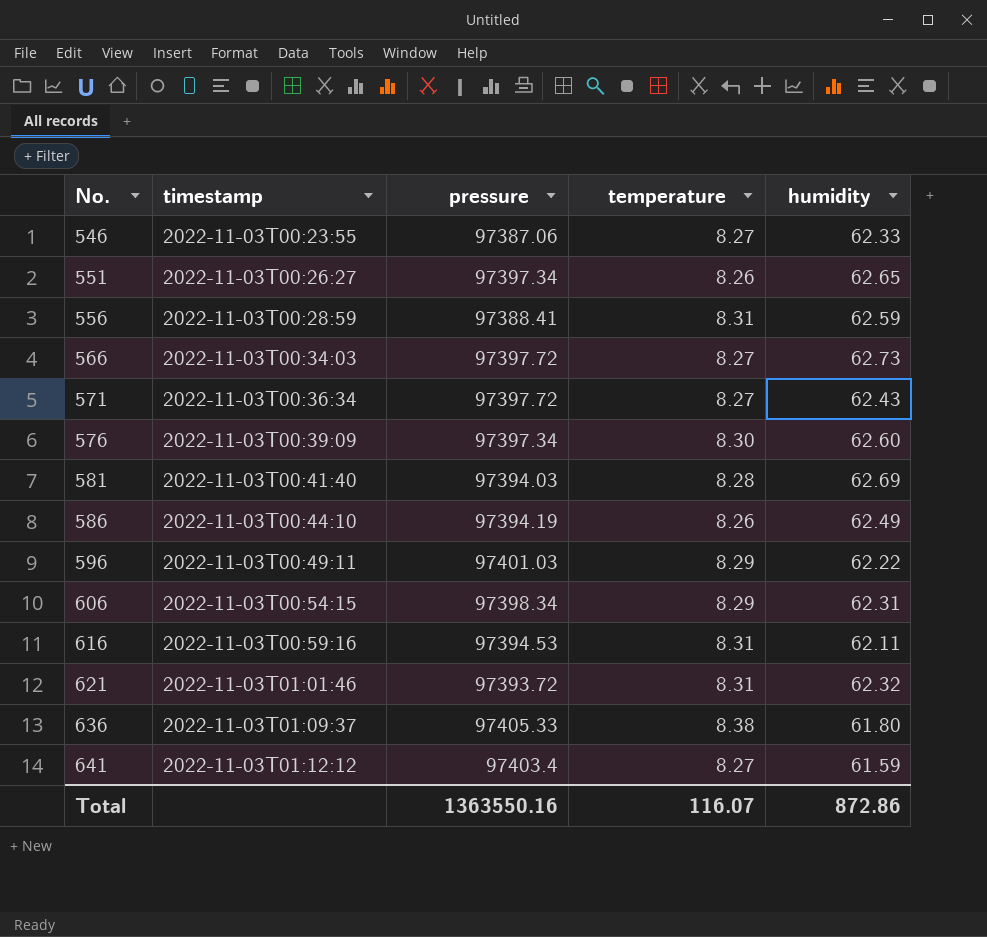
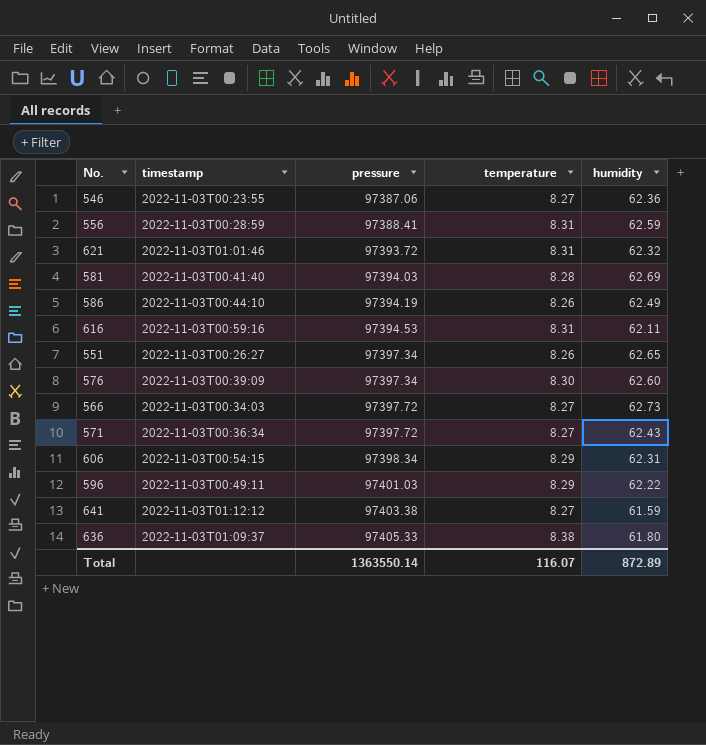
row order: No. ascending -> pressure ascending
546 | humidity: 62.33 -> 62.36
641 | pressure: 97403.4 -> 97403.38
Total | pressure: 1363550.16 -> 1363550.14
Total | humidity: 872.86 -> 872.89

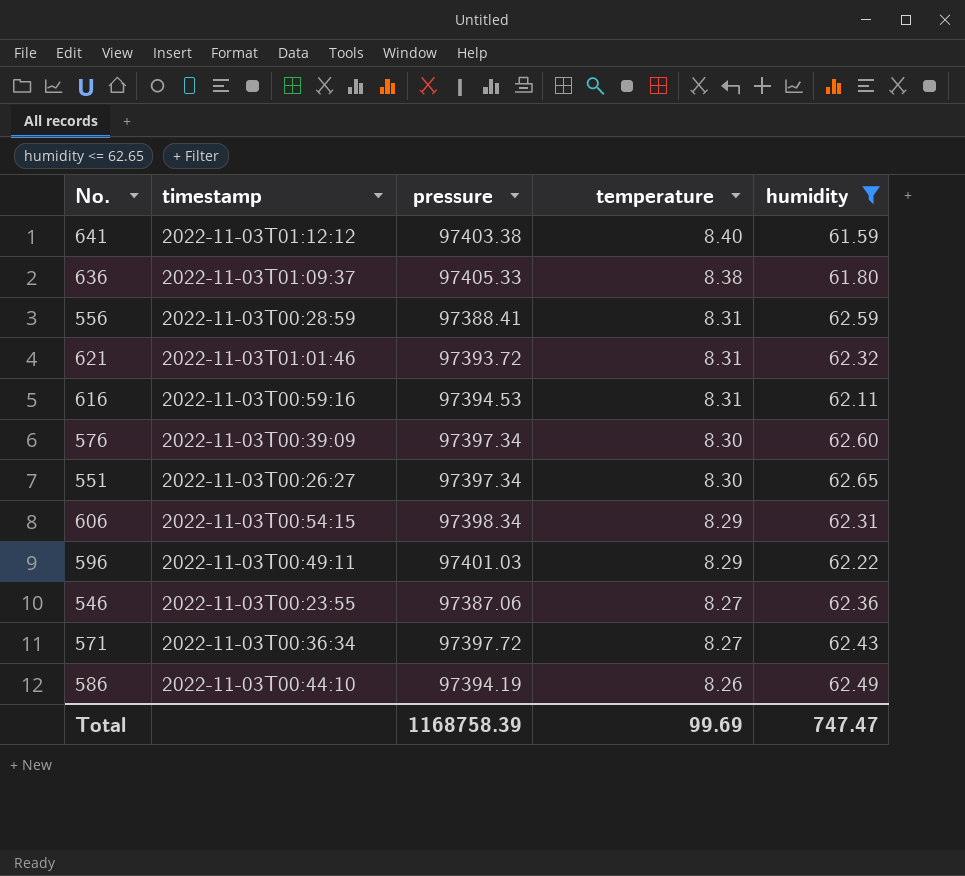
filter: none -> humidity <= 62.65
row order: pressure ascending -> temperature descending
641 | temperature: 8.27 -> 8.40
551 | temperature: 8.26 -> 8.30
Total | pressure: 1363550.14 -> 1168758.39
Total | temperature: 116.07 -> 99.69
Total | humidity: 872.89 -> 747.47

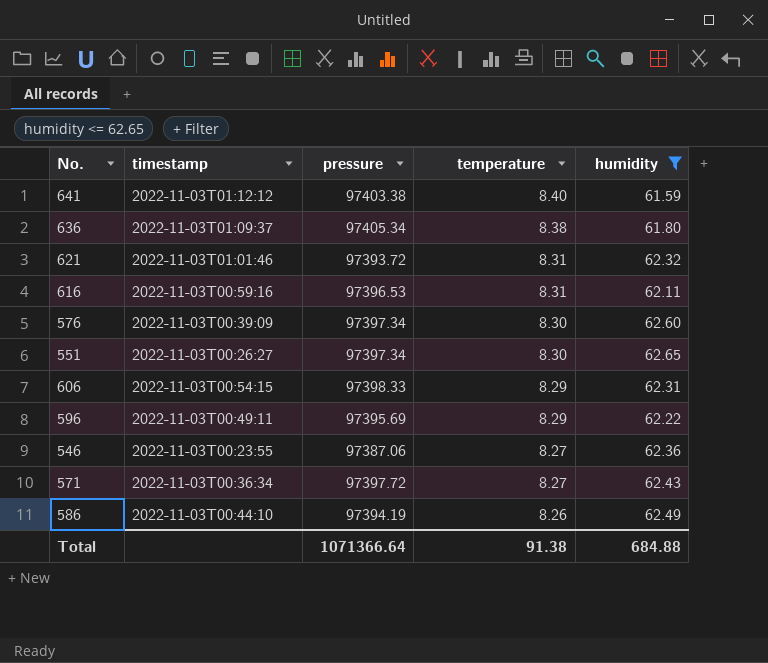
row 556: 2022-11-03T00:28:59 | 97388.41 | 8.31 | 62.59 -> none
636 | pressure: 97405.33 -> 97405.34
616 | pressure: 97394.53 -> 97396.53
606 | pressure: 97398.34 -> 97398.33
596 | pressure: 97401.03 -> 97395.69
Total | pressure: 1168758.39 -> 1071366.64
Total | temperature: 99.69 -> 91.38
Total | humidity: 747.47 -> 684.88

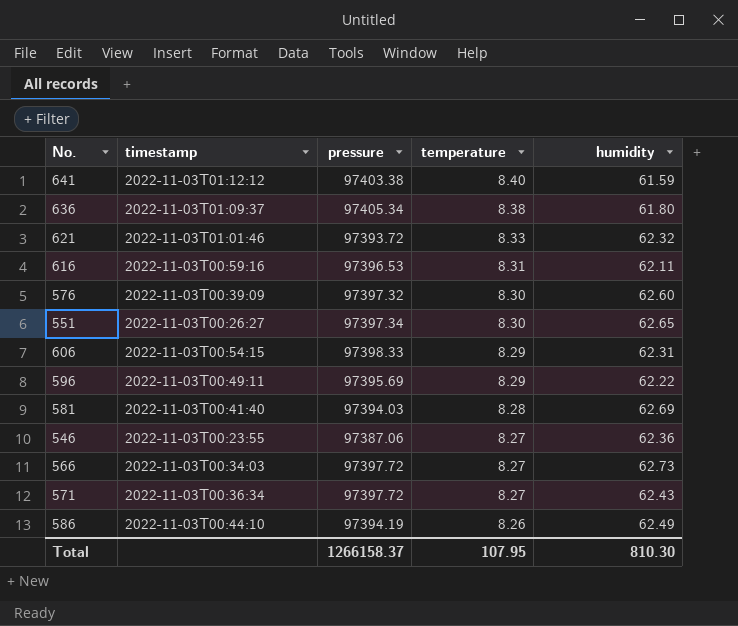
filter: humidity <= 62.65 -> none
621 | temperature: 8.31 -> 8.33
576 | pressure: 97397.34 -> 97397.32
Total | pressure: 1071366.64 -> 1266158.37
Total | temperature: 91.38 -> 107.95
Total | humidity: 684.88 -> 810.30

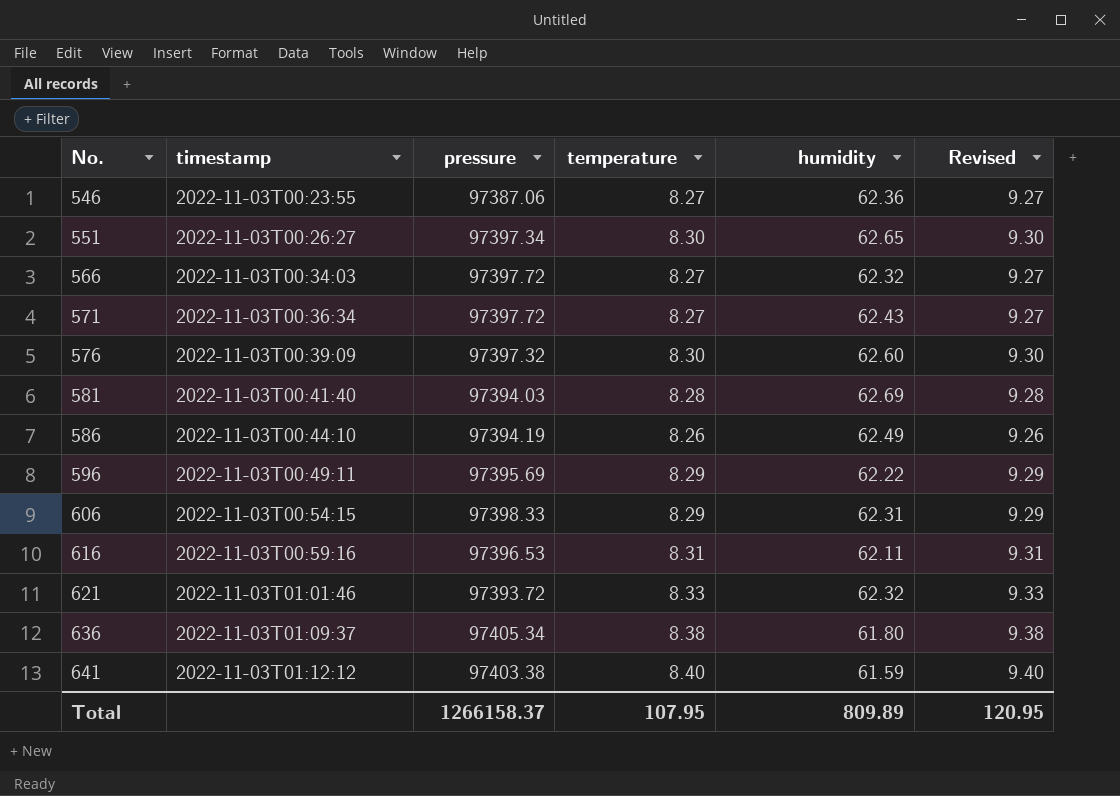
row order: temperature descending -> No. ascending
column Revised | formula: none -> [temperature] + 1
566 | humidity: 62.73 -> 62.32
Total | humidity: 810.30 -> 809.89

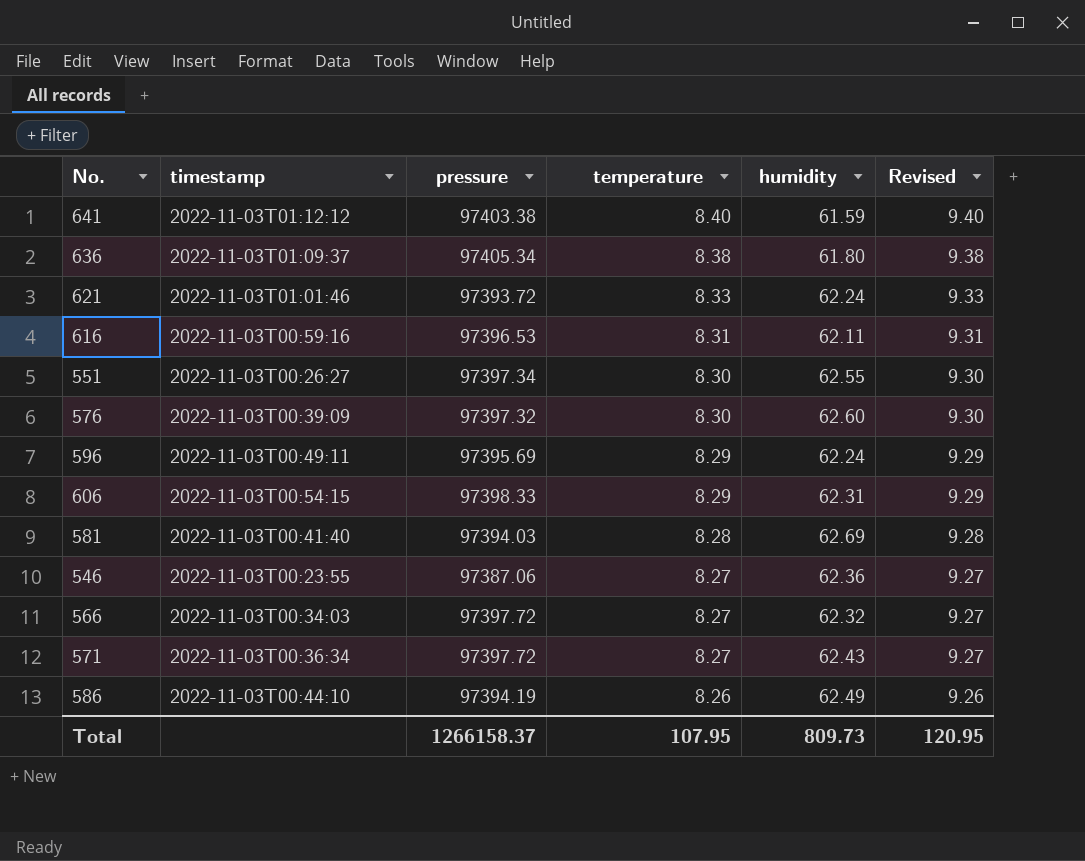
row order: No. ascending -> temperature descending
621 | humidity: 62.32 -> 62.24
551 | humidity: 62.65 -> 62.55
596 | humidity: 62.22 -> 62.24
Total | humidity: 809.89 -> 809.73

